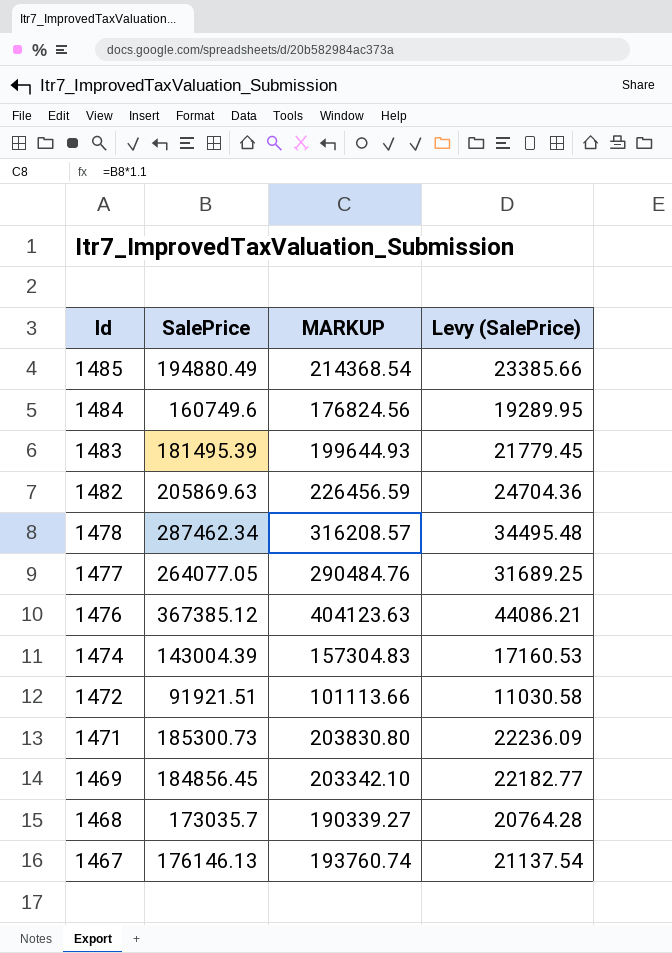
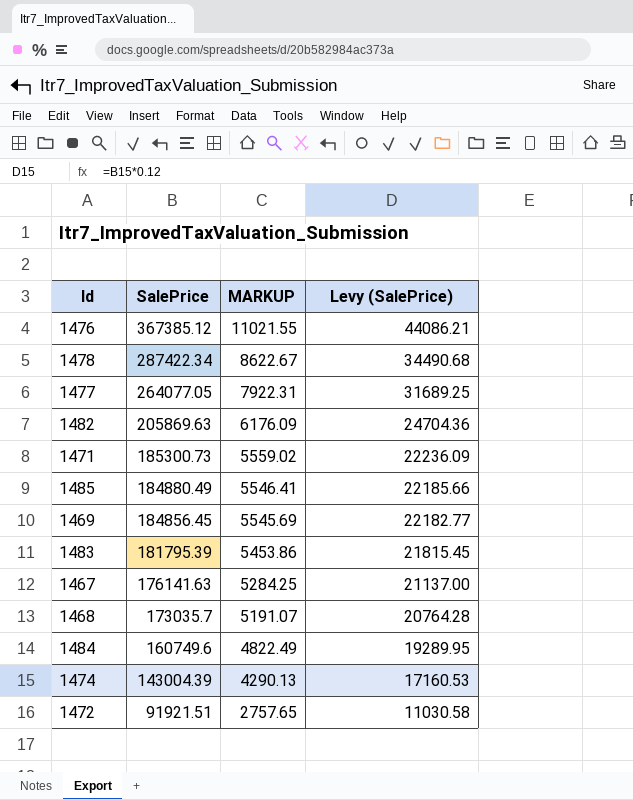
row order: Id descending -> SalePrice descending
column MARKUP | formula: [SalePrice] * 1.1 -> [SalePrice] * 0.03
1478 | SalePrice: 287462.34 -> 287422.34
1478 | Levy (SalePrice): 34495.48 -> 34490.68
1485 | SalePrice: 194880.49 -> 184880.49
1485 | Levy (SalePrice): 23385.66 -> 22185.66
1483 | SalePrice: 181495.39 -> 181795.39
1483 | Levy (SalePrice): 21779.45 -> 21815.45
1467 | SalePrice: 176146.13 -> 176141.63
1467 | Levy (SalePrice): 21137.54 -> 21137.00

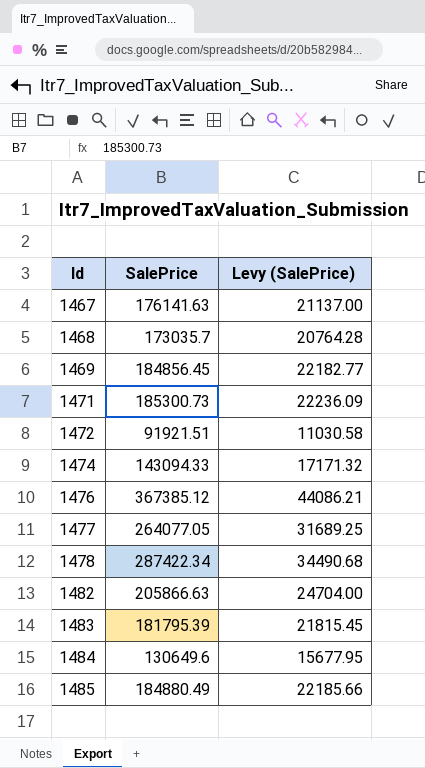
row order: SalePrice descending -> Id ascending
column MARKUP | formula: [SalePrice] * 0.03 -> none
1474 | SalePrice: 143004.39 -> 143094.33
1474 | Levy (SalePrice): 17160.53 -> 17171.32
1482 | SalePrice: 205869.63 -> 205866.63
1482 | Levy (SalePrice): 24704.36 -> 24704.00
1484 | SalePrice: 160749.6 -> 130649.6
1484 | Levy (SalePrice): 19289.95 -> 15677.95

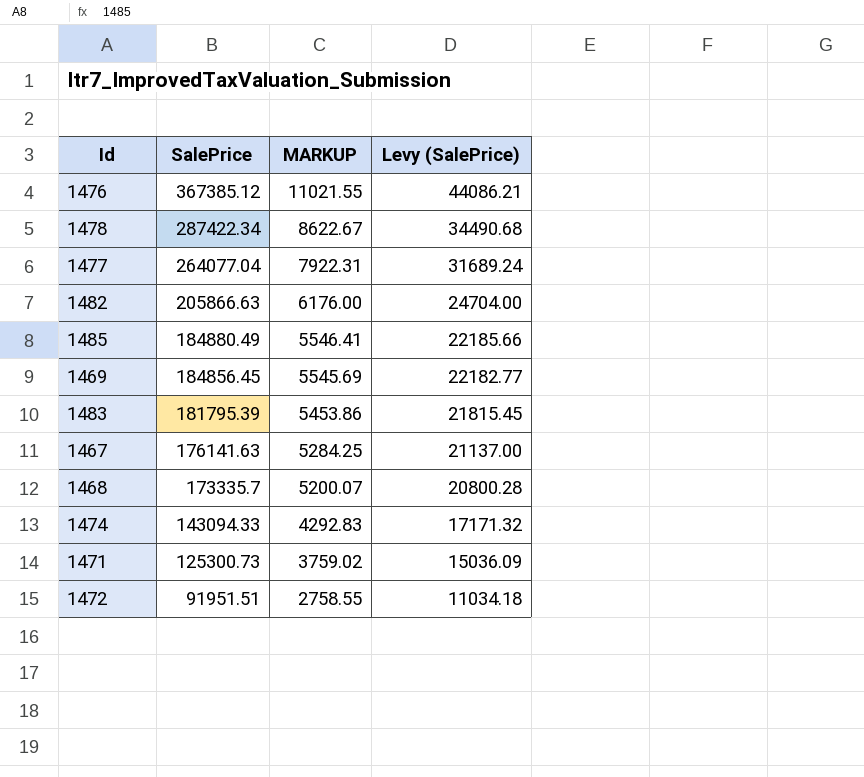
row order: Id ascending -> SalePrice descending
column MARKUP | formula: none -> [SalePrice] * 0.03
row 1484: 130649.6 | 15677.95 -> none
1477 | SalePrice: 264077.05 -> 264077.04
1477 | Levy (SalePrice): 31689.25 -> 31689.24
1468 | SalePrice: 173035.7 -> 173335.7
1468 | Levy (SalePrice): 20764.28 -> 20800.28
1471 | SalePrice: 185300.73 -> 125300.73
1471 | Levy (SalePrice): 22236.09 -> 15036.09
1472 | SalePrice: 91921.51 -> 91951.51
1472 | Levy (SalePrice): 11030.58 -> 11034.18

